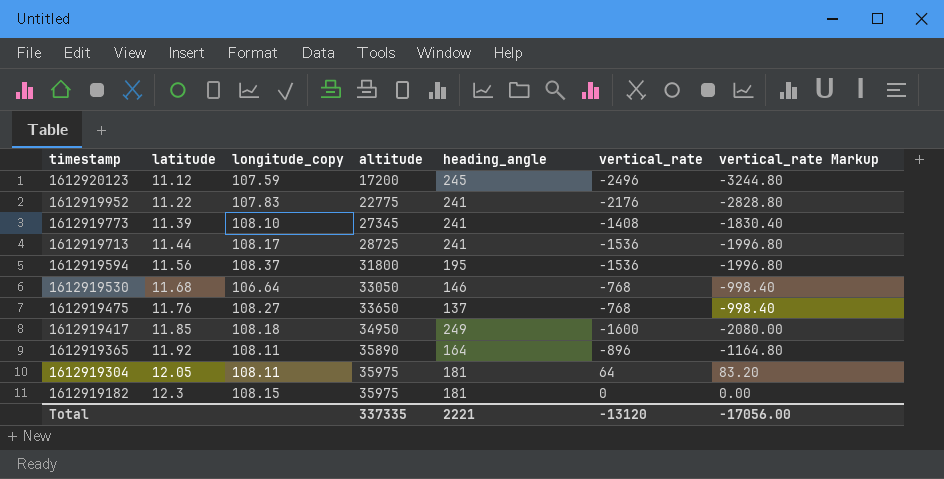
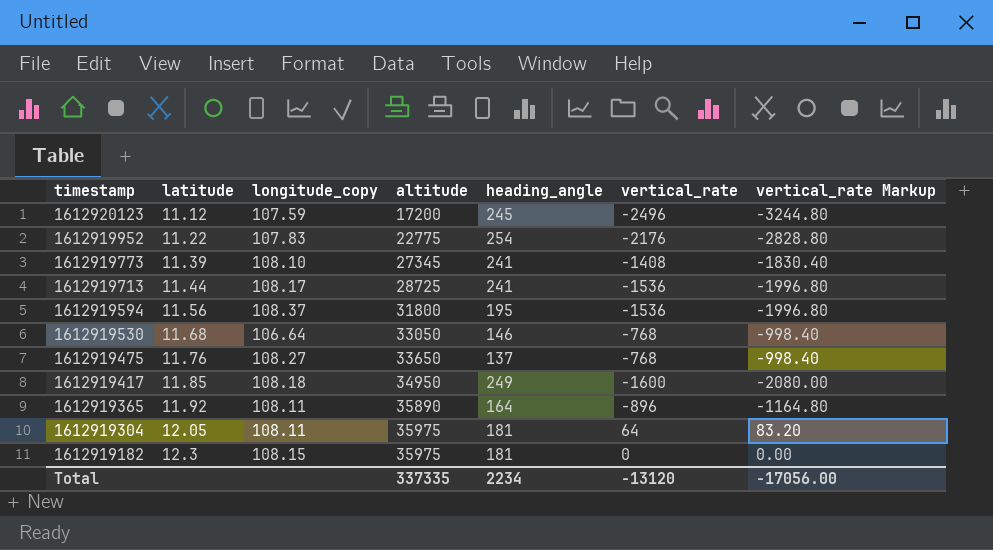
1612919952 | heading_angle: 241 -> 254
Total | heading_angle: 2221 -> 2234

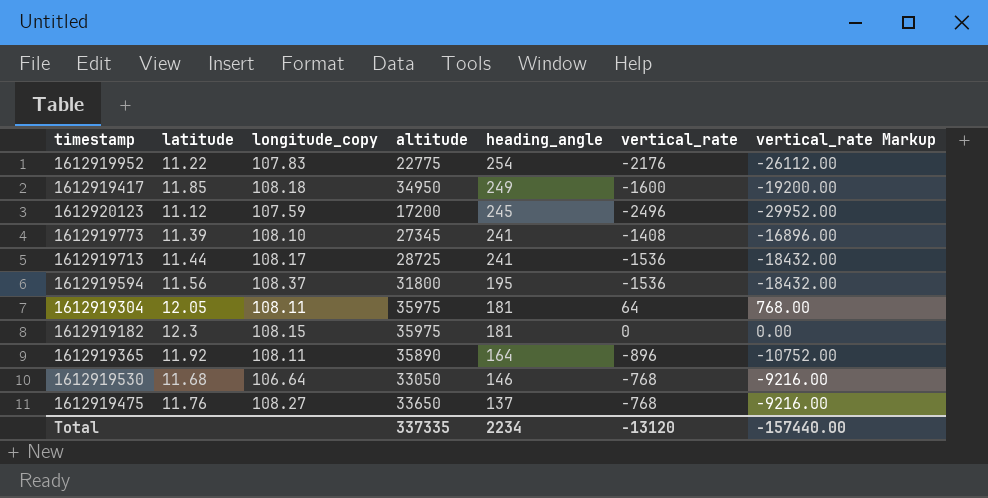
row order: timestamp descending -> heading_angle descending
column vertical_rate Markup | formula: [vertical_rate] * 1.3 -> [vertical_rate] * 12
Total | vertical_rate Markup: -17056.00 -> -157440.00

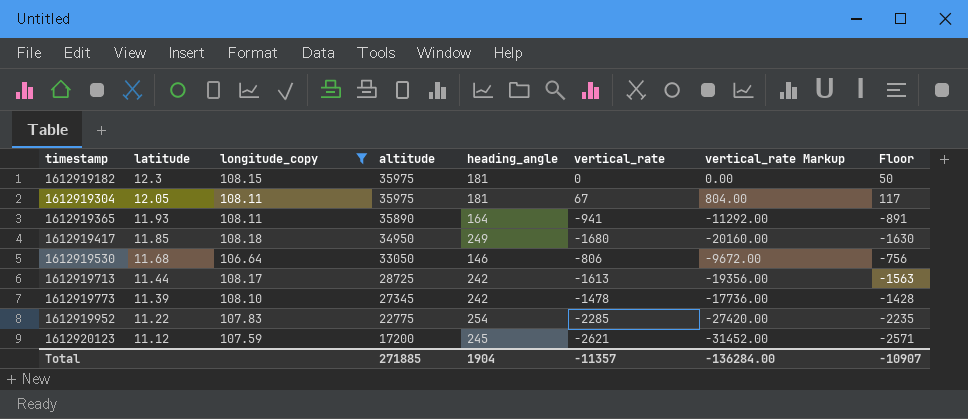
filter: none -> longitude_copy <= 108.18
row order: heading_angle descending -> timestamp ascending
column Floor | formula: none -> [vertical_rate] + 50
1612919304 | vertical_rate: 64 -> 67
1612919304 | vertical_rate Markup: 768.00 -> 804.00
1612919365 | latitude: 11.92 -> 11.93
1612919365 | vertical_rate: -896 -> -941
1612919365 | vertical_rate Markup: -10752.00 -> -11292.00
1612919417 | vertical_rate: -1600 -> -1680
1612919417 | vertical_rate Markup: -19200.00 -> -20160.00
1612919530 | vertical_rate: -768 -> -806
1612919530 | vertical_rate Markup: -9216.00 -> -9672.00
1612919713 | heading_angle: 241 -> 242
1612919713 | vertical_rate: -1536 -> -1613
1612919713 | vertical_rate Markup: -18432.00 -> -19356.00
1612919773 | heading_angle: 241 -> 242
1612919773 | vertical_rate: -1408 -> -1478
1612919773 | vertical_rate Markup: -16896.00 -> -17736.00
1612919952 | vertical_rate: -2176 -> -2285
1612919952 | vertical_rate Markup: -26112.00 -> -27420.00
1612920123 | vertical_rate: -2496 -> -2621
1612920123 | vertical_rate Markup: -29952.00 -> -31452.00
Total | altitude: 337335 -> 271885
Total | heading_angle: 2234 -> 1904
Total | vertical_rate: -13120 -> -11357
Total | vertical_rate Markup: -157440.00 -> -136284.00

